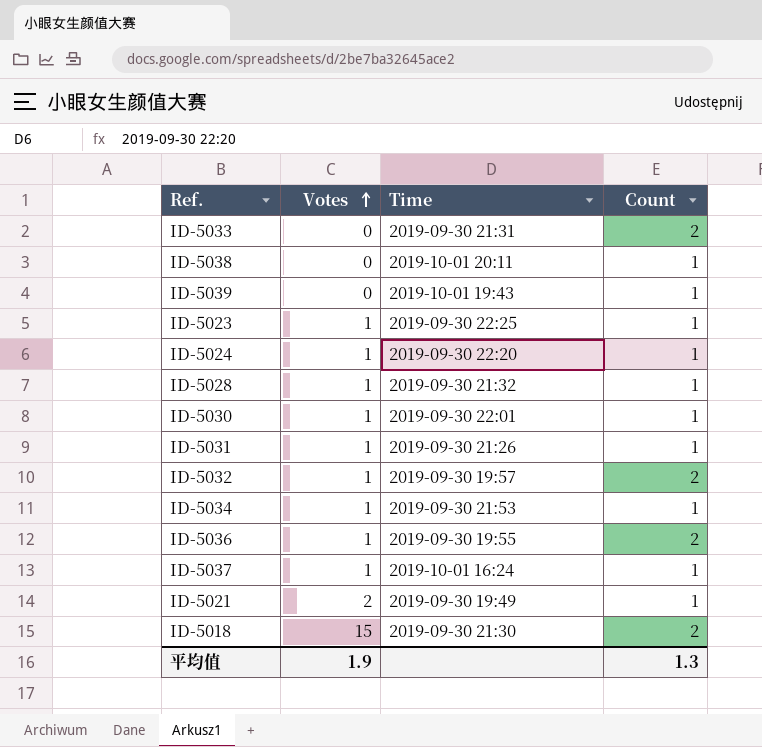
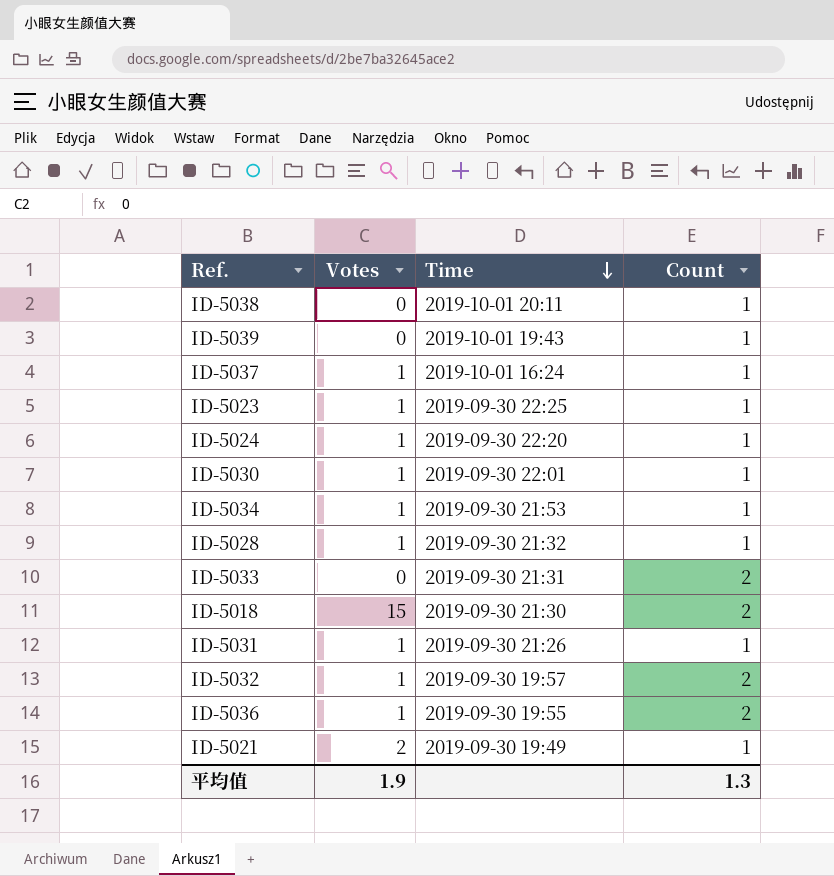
row order: Votes ascending -> Time descending

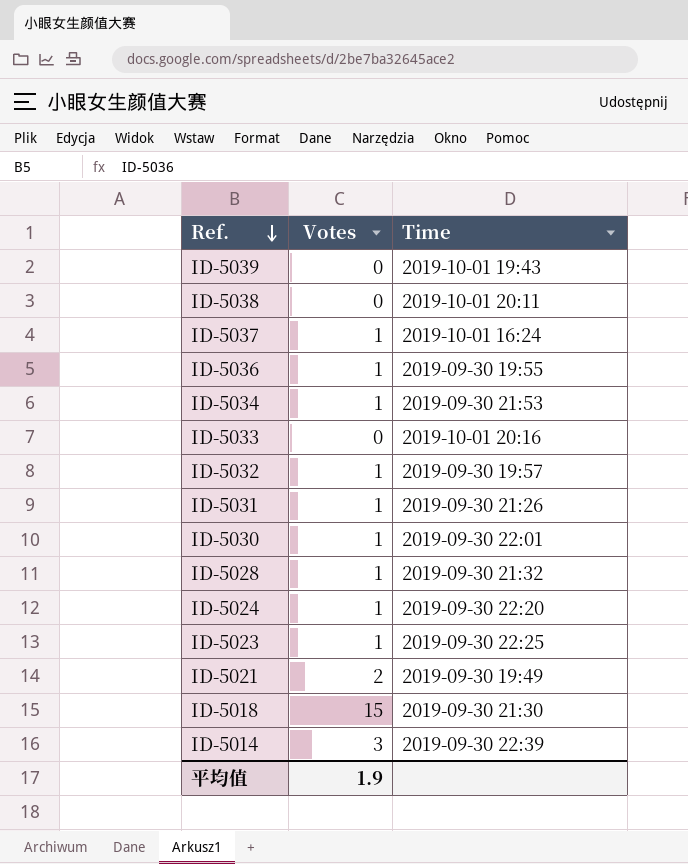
row order: Time descending -> Ref. descending
column Count | position: 4 -> none
ID-5033 | Time: 2019-09-30 21:31 -> 2019-10-01 20:16
row ID-5014: none -> 3 | 2019-09-30 22:39

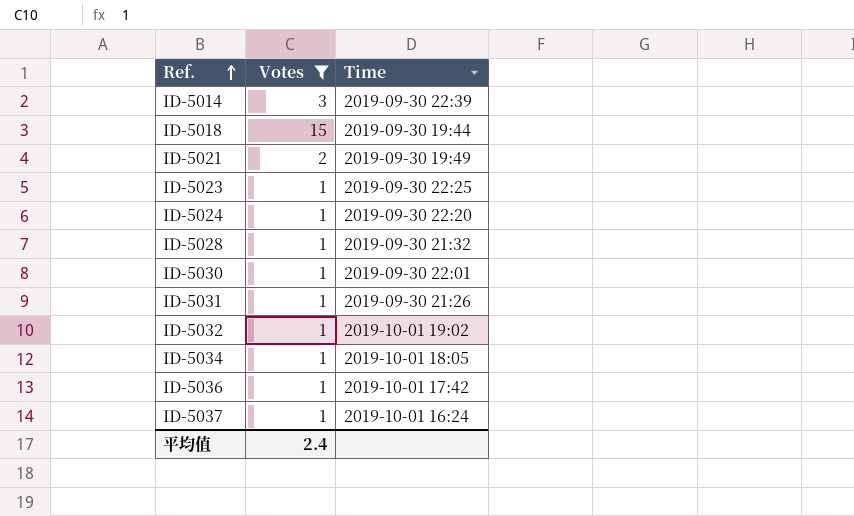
filter: none -> Votes != 0
row order: Ref. descending -> Ref. ascending
ID-5018 | Time: 2019-09-30 21:30 -> 2019-09-30 19:44
ID-5032 | Time: 2019-09-30 19:57 -> 2019-10-01 19:02
ID-5034 | Time: 2019-09-30 21:53 -> 2019-10-01 18:05
ID-5036 | Time: 2019-09-30 19:55 -> 2019-10-01 17:42
平均值 | Votes: 1.9 -> 2.4

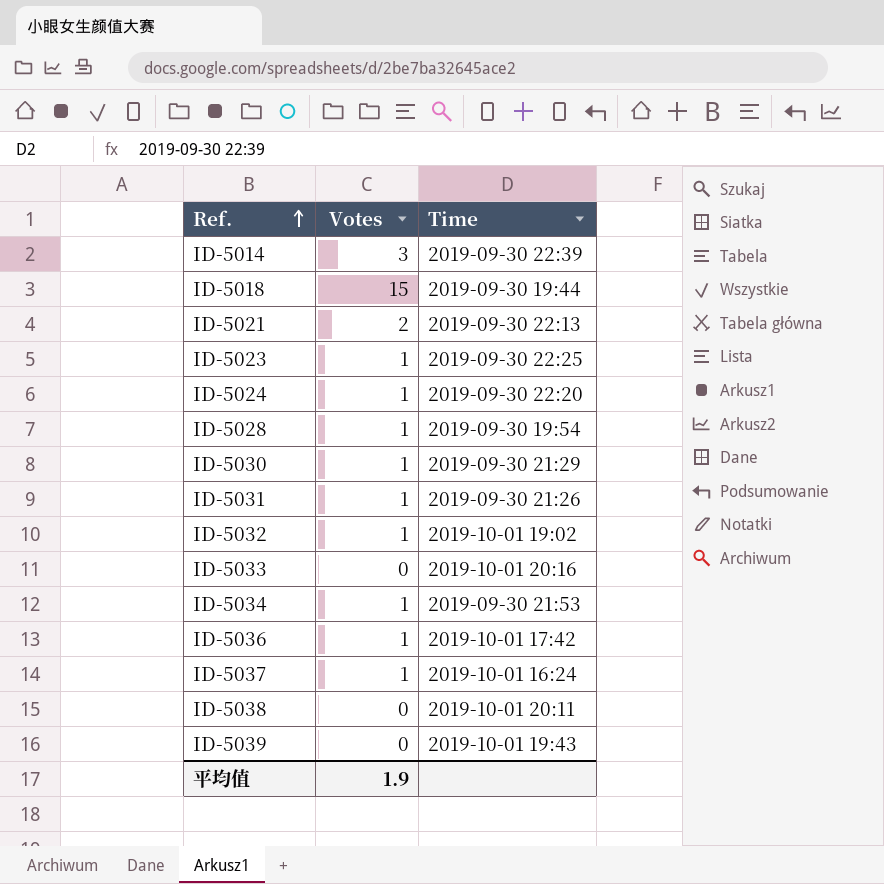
filter: Votes != 0 -> none
ID-5021 | Time: 2019-09-30 19:49 -> 2019-09-30 22:13
ID-5028 | Time: 2019-09-30 21:32 -> 2019-09-30 19:54
ID-5030 | Time: 2019-09-30 22:01 -> 2019-09-30 21:29
ID-5034 | Time: 2019-10-01 18:05 -> 2019-09-30 21:53
平均值 | Votes: 2.4 -> 1.9

